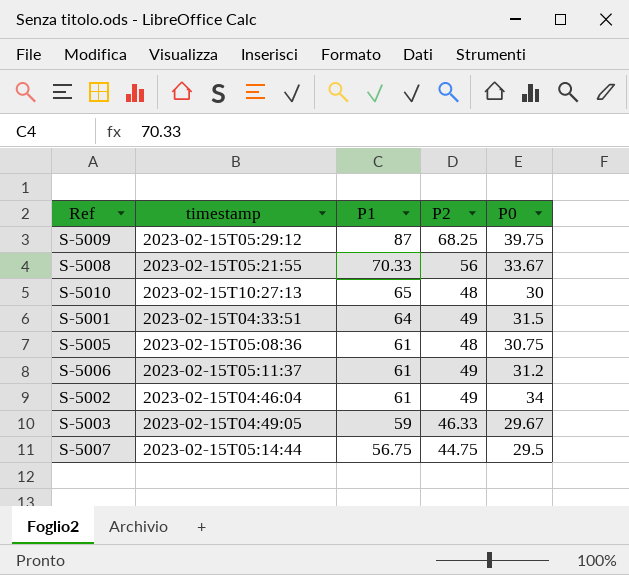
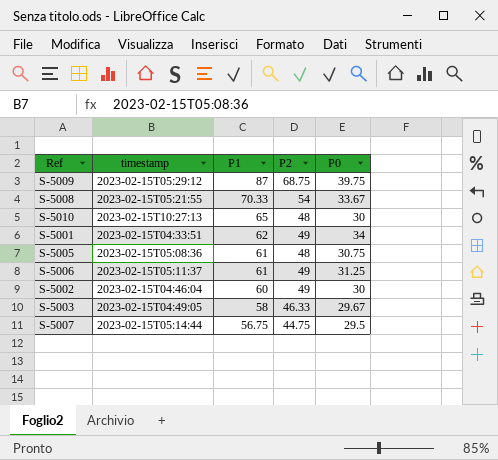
S-5009 | P2: 68.25 -> 68.75
S-5008 | P2: 56 -> 54
S-5001 | P1: 64 -> 62
S-5001 | P0: 31.5 -> 34
S-5006 | P0: 31.2 -> 31.25
S-5002 | P1: 61 -> 60
S-5002 | P0: 34 -> 30
S-5003 | P1: 59 -> 58

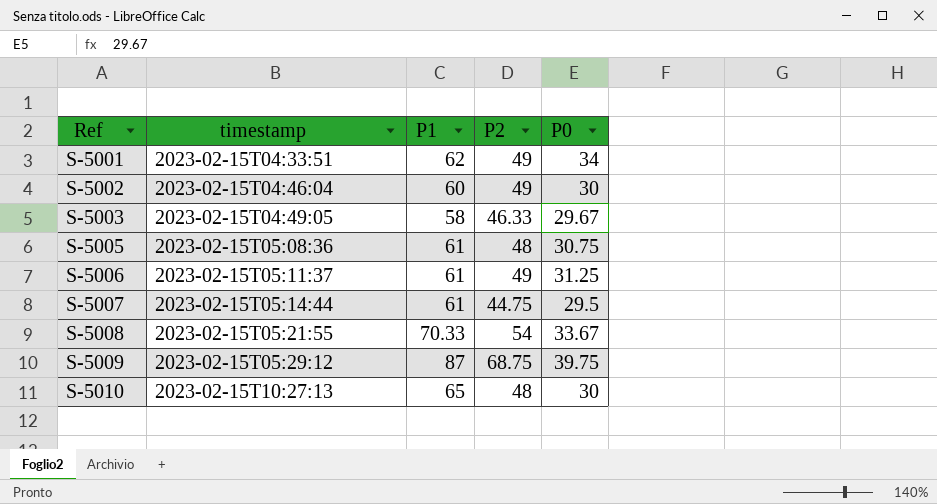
row order: P1 descending -> Ref ascending
S-5007 | P1: 56.75 -> 61

